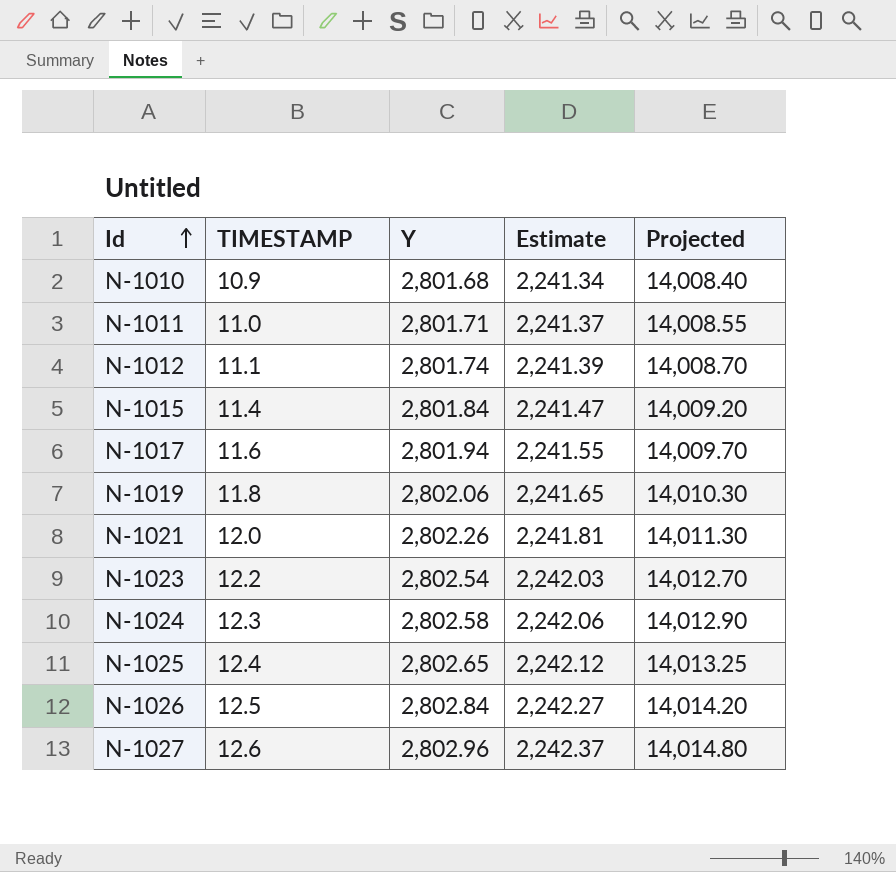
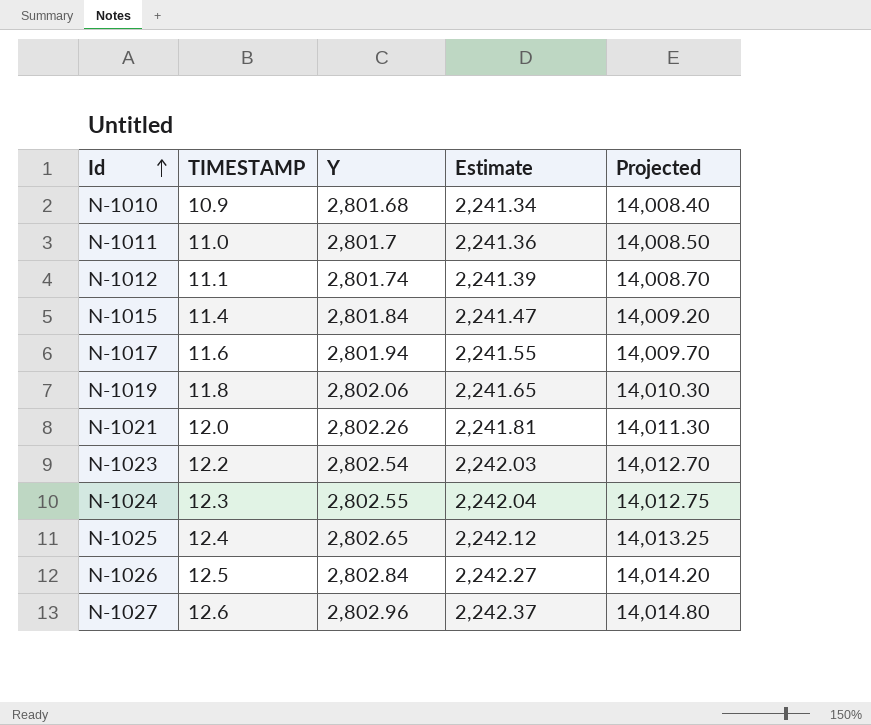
N-1011 | Y: 2,801.71 -> 2,801.7
N-1011 | Estimate: 2,241.37 -> 2,241.36
N-1011 | Projected: 14,008.55 -> 14,008.50
N-1024 | Y: 2,802.58 -> 2,802.55
N-1024 | Estimate: 2,242.06 -> 2,242.04
N-1024 | Projected: 14,012.90 -> 14,012.75

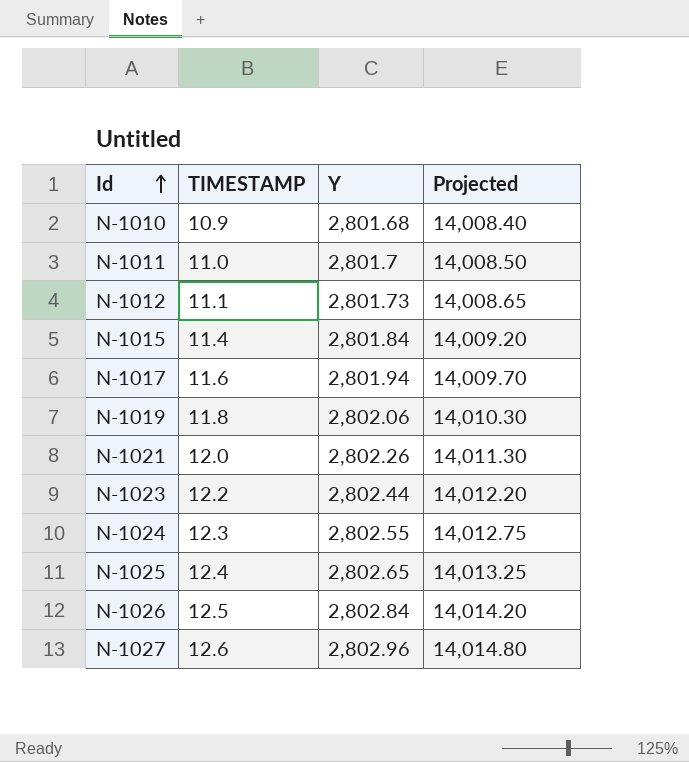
column Estimate | formula: [Y] * 0.8 -> none
N-1012 | Y: 2,801.74 -> 2,801.73
N-1012 | Projected: 14,008.70 -> 14,008.65
N-1023 | Y: 2,802.54 -> 2,802.44
N-1023 | Projected: 14,012.70 -> 14,012.20

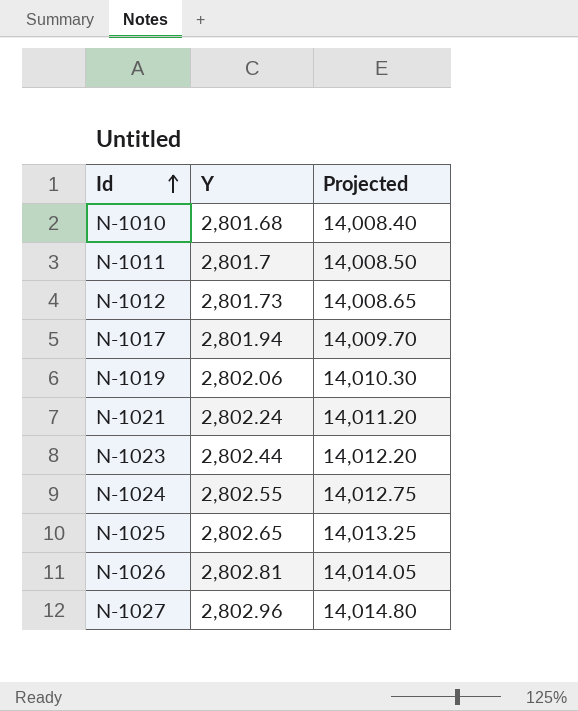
column TIMESTAMP | position: 2 -> none
row N-1015: 11.4 | 2,801.84 | 14,009.20 -> none
N-1021 | Y: 2,802.26 -> 2,802.24
N-1021 | Projected: 14,011.30 -> 14,011.20
N-1026 | Y: 2,802.84 -> 2,802.81
N-1026 | Projected: 14,014.20 -> 14,014.05

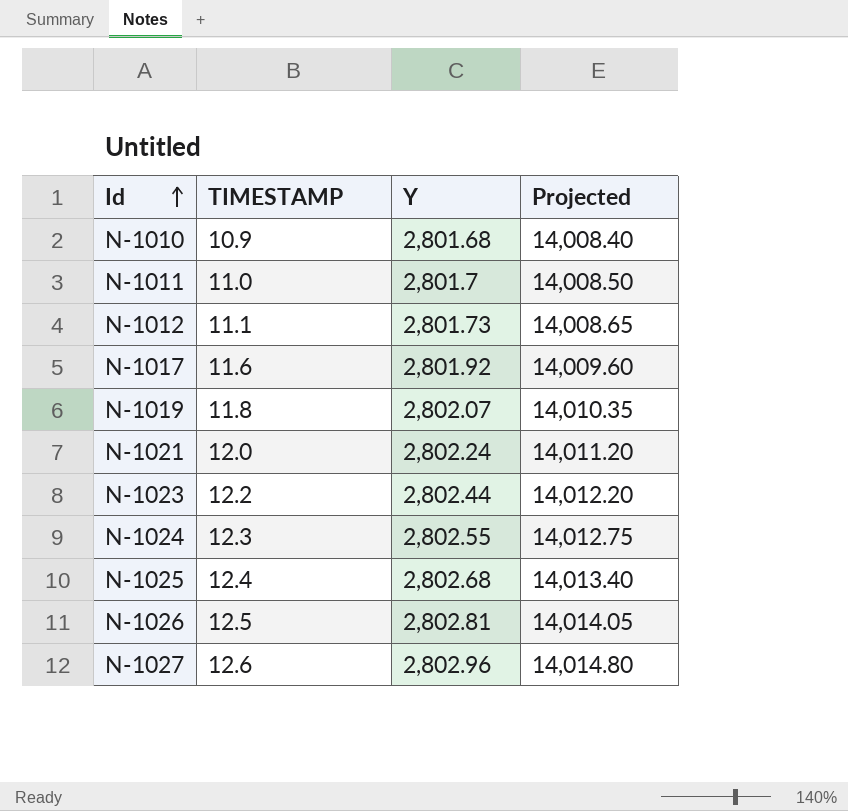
column TIMESTAMP | position: none -> 2
N-1017 | Y: 2,801.94 -> 2,801.92
N-1017 | Projected: 14,009.70 -> 14,009.60
N-1019 | Y: 2,802.06 -> 2,802.07
N-1019 | Projected: 14,010.30 -> 14,010.35
N-1025 | Y: 2,802.65 -> 2,802.68
N-1025 | Projected: 14,013.25 -> 14,013.40

